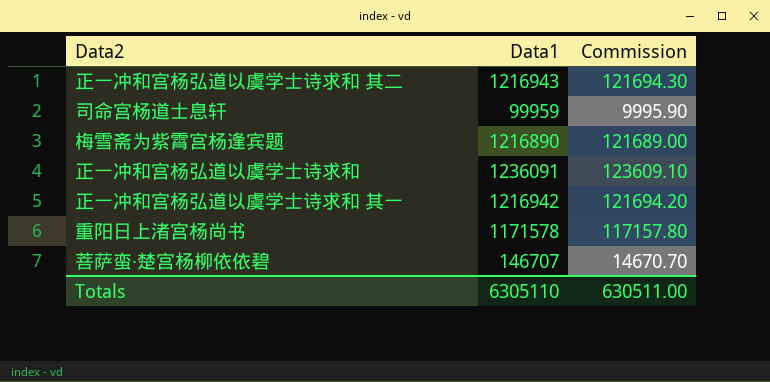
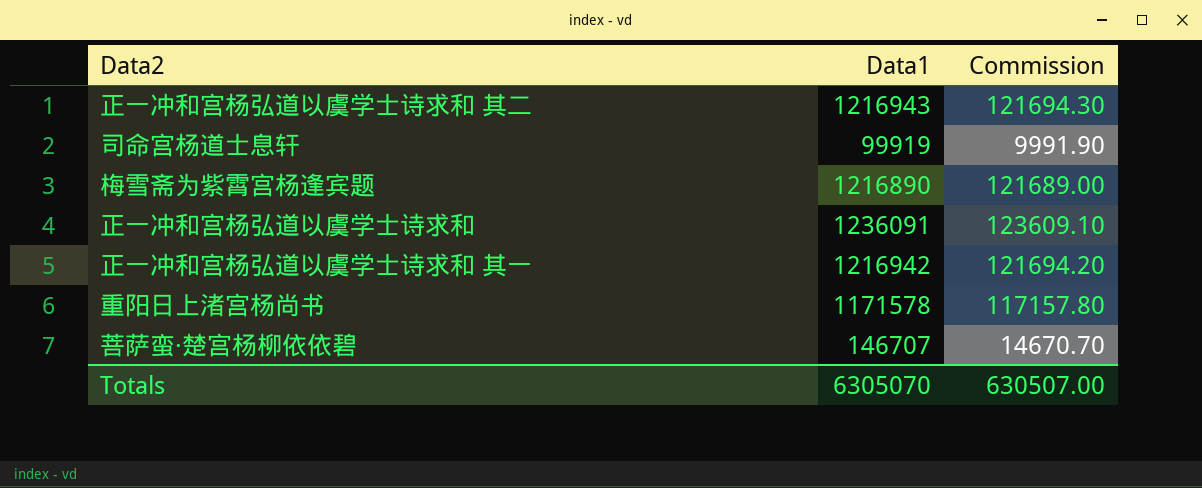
司命宫杨道士息轩 | Data1: 99959 -> 99919
司命宫杨道士息轩 | Commission: 9995.90 -> 9991.90
Totals | Data1: 6305110 -> 6305070
Totals | Commission: 630511.00 -> 630507.00

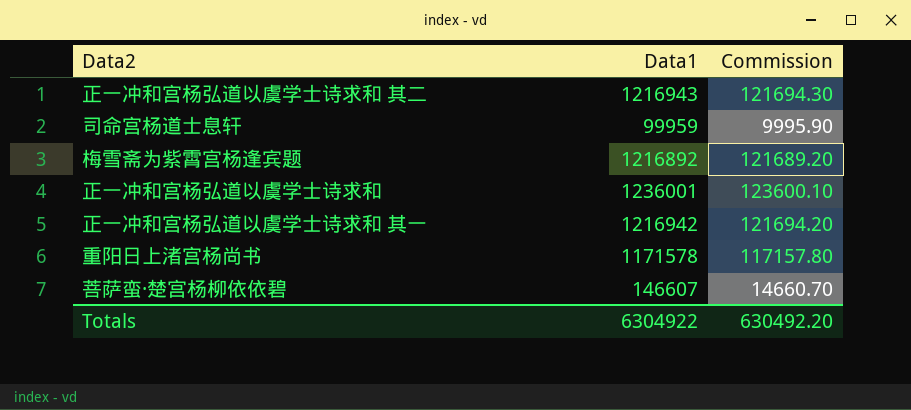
司命宫杨道士息轩 | Data1: 99919 -> 99959
司命宫杨道士息轩 | Commission: 9991.90 -> 9995.90
梅雪斋为紫霄宫杨逢宾题 | Data1: 1216890 -> 1216892
梅雪斋为紫霄宫杨逢宾题 | Commission: 121689.00 -> 121689.20
正一冲和宫杨弘道以虞学士诗求和 | Data1: 1236091 -> 1236001
正一冲和宫杨弘道以虞学士诗求和 | Commission: 123609.10 -> 123600.10
菩萨蛮·楚宫杨柳依依碧 | Data1: 146707 -> 146607
菩萨蛮·楚宫杨柳依依碧 | Commission: 14670.70 -> 14660.70
Totals | Data1: 6305070 -> 6304922
Totals | Commission: 630507.00 -> 630492.20

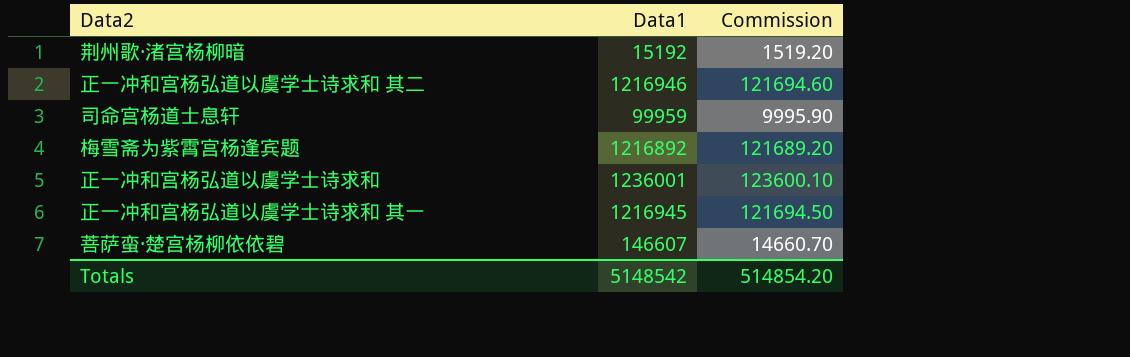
row 重阳日上渚宫杨尚书: 1171578 | 117157.80 -> none
row 荆州歌·渚宫杨柳暗: none -> 15192 | 1519.20
正一冲和宫杨弘道以虞学士诗求和 其二 | Data1: 1216943 -> 1216946
正一冲和宫杨弘道以虞学士诗求和 其二 | Commission: 121694.30 -> 121694.60
正一冲和宫杨弘道以虞学士诗求和 其一 | Data1: 1216942 -> 1216945
正一冲和宫杨弘道以虞学士诗求和 其一 | Commission: 121694.20 -> 121694.50
Totals | Data1: 6304922 -> 5148542
Totals | Commission: 630492.20 -> 514854.20

